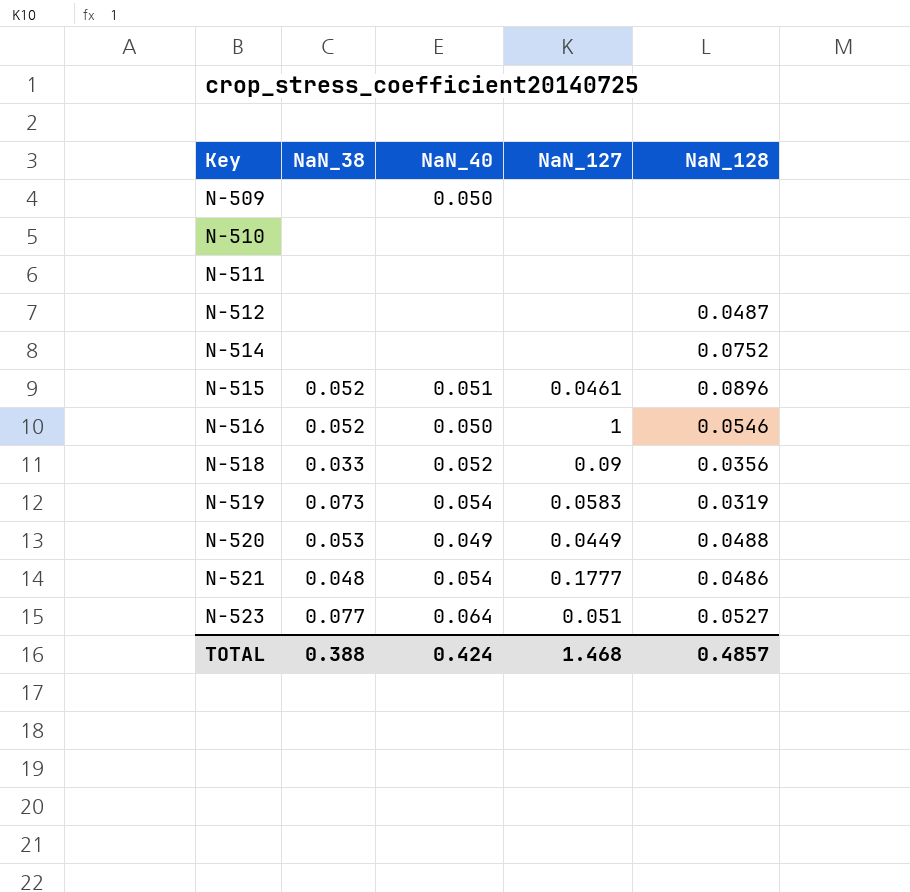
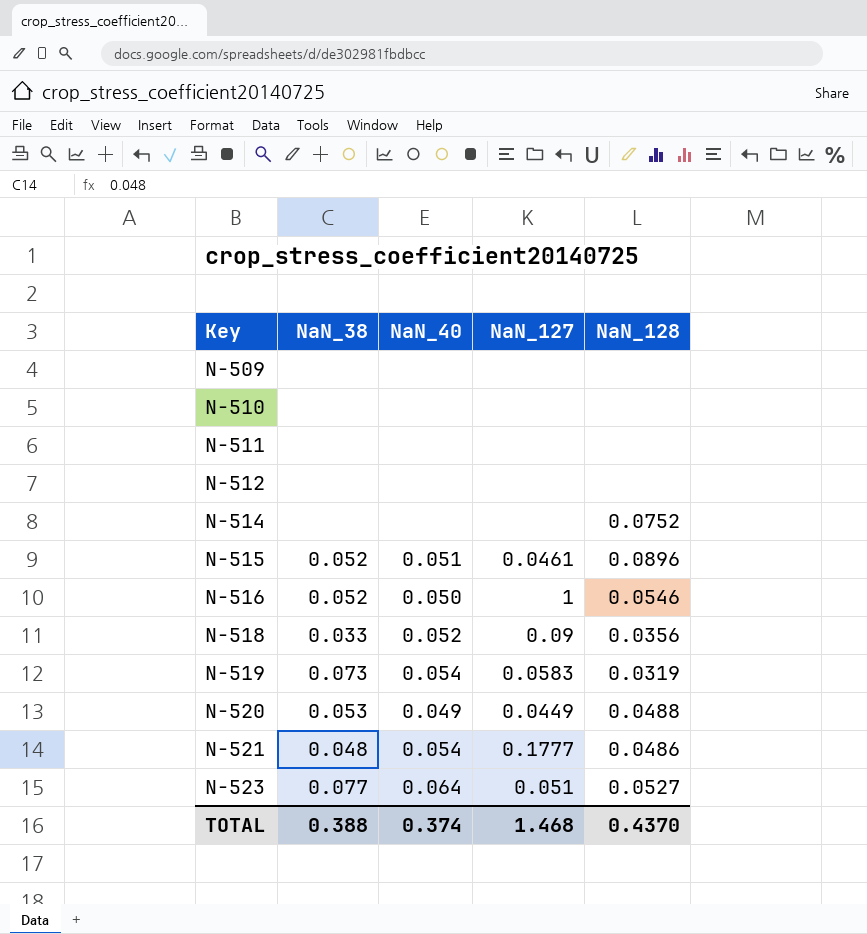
N-509 | NaN_40: 0.050 -> none
N-512 | NaN_128: 0.0487 -> none
TOTAL | NaN_40: 0.424 -> 0.374
TOTAL | NaN_128: 0.4857 -> 0.4370

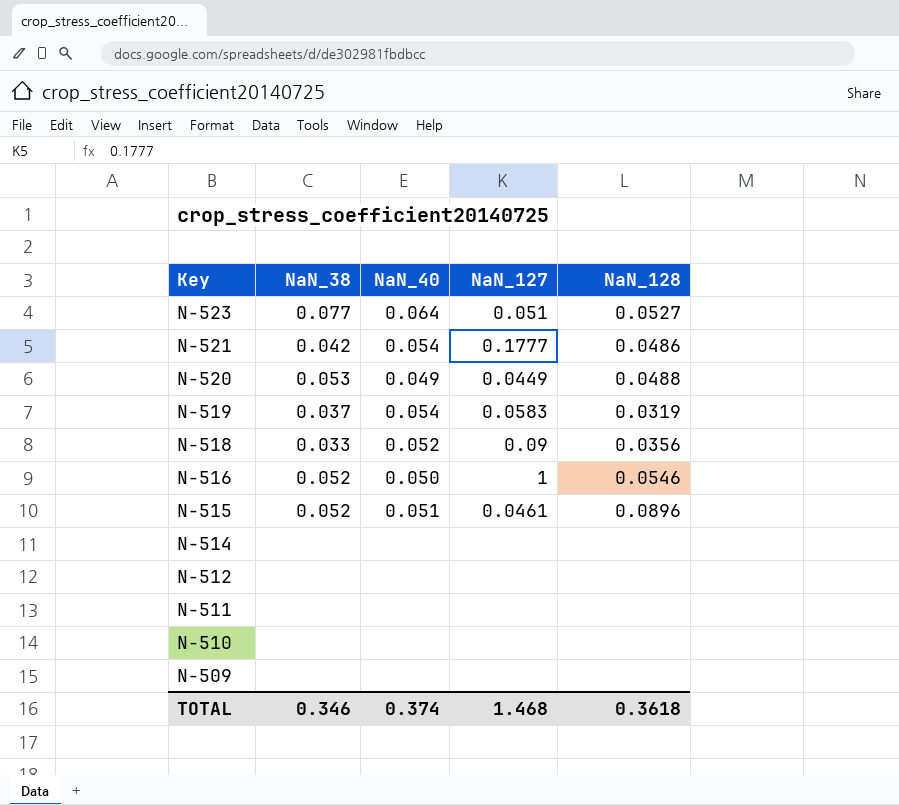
row order: Key ascending -> Key descending
N-521 | NaN_38: 0.048 -> 0.042
N-519 | NaN_38: 0.073 -> 0.037
N-514 | NaN_128: 0.0752 -> none
TOTAL | NaN_38: 0.388 -> 0.346
TOTAL | NaN_128: 0.4370 -> 0.3618

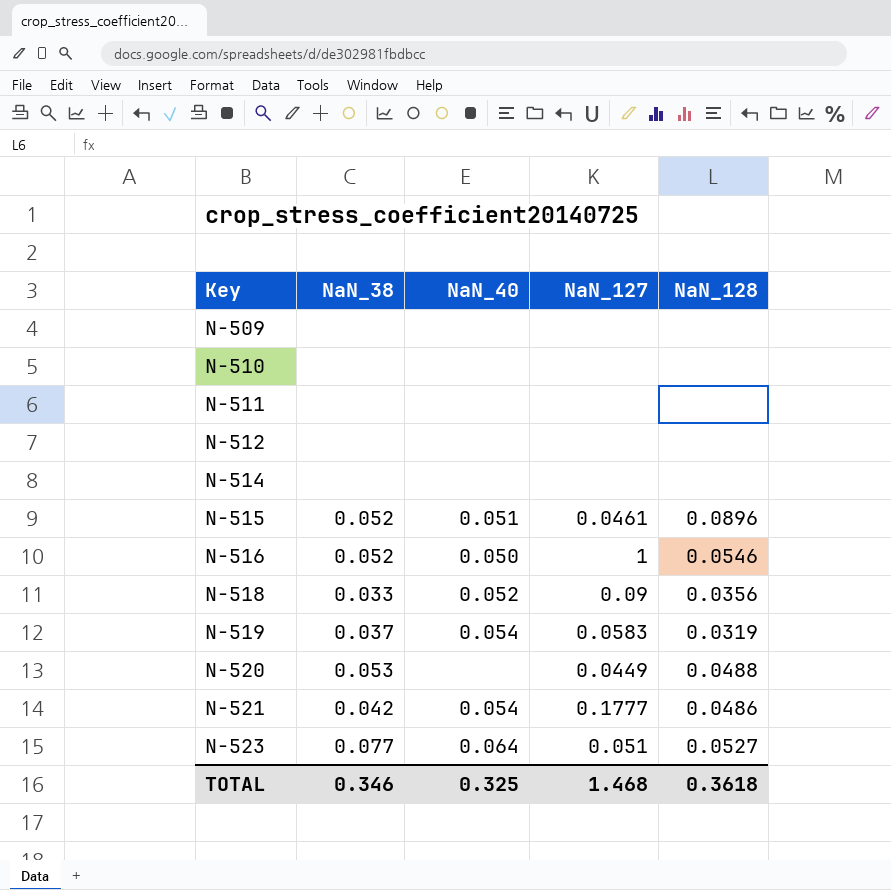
row order: Key descending -> Key ascending
N-520 | NaN_40: 0.049 -> none
TOTAL | NaN_40: 0.374 -> 0.325

